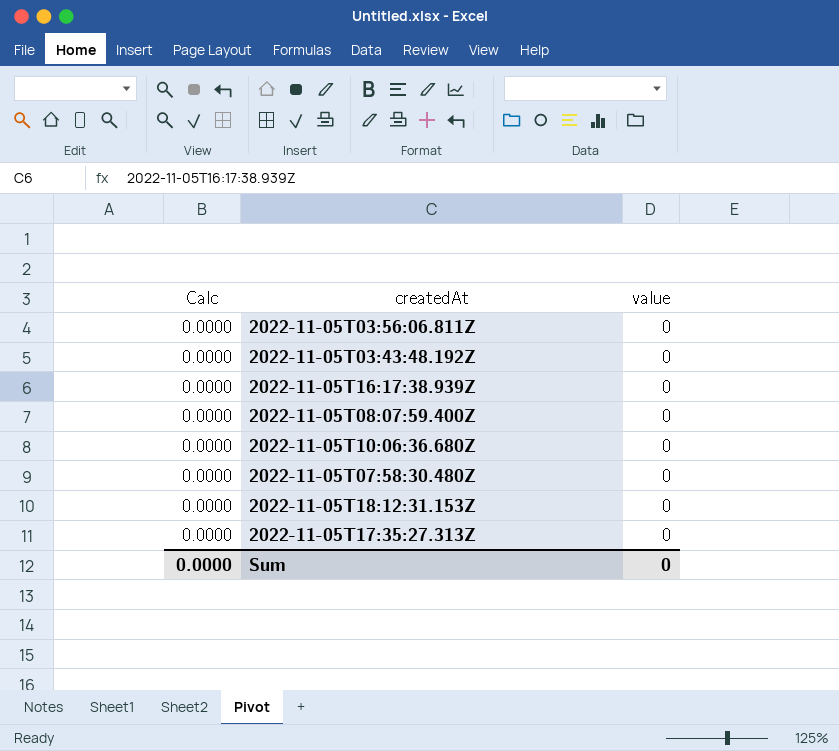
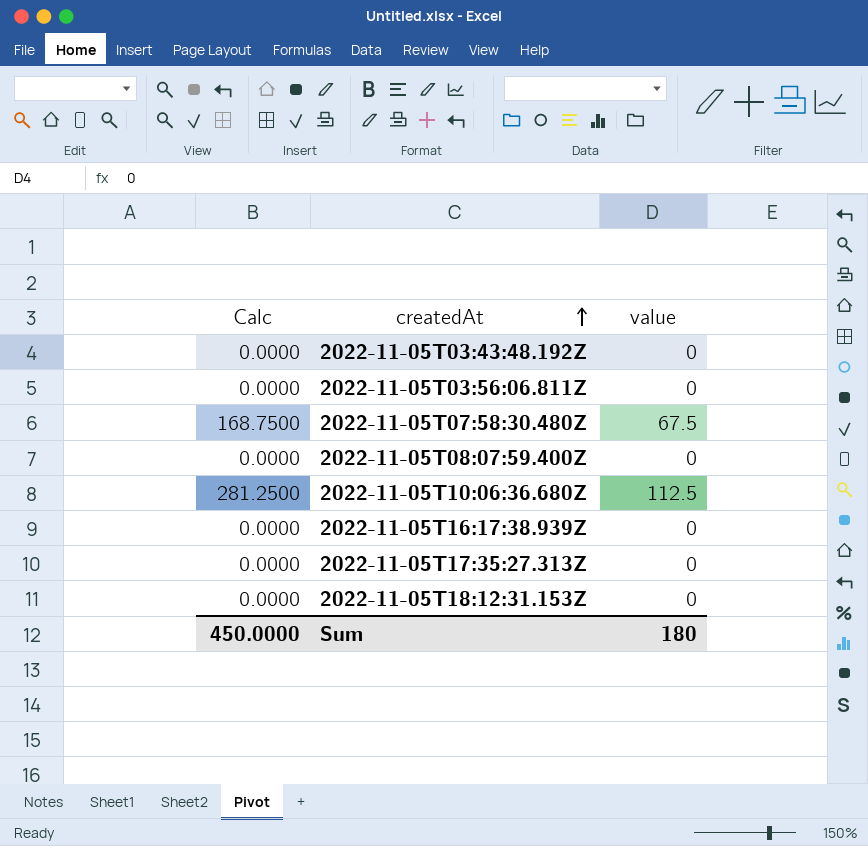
row order: none -> createdAt ascending
2022-11-05T07:58:30.480Z | Calc: 0.0000 -> 168.7500
2022-11-05T07:58:30.480Z | value: 0 -> 67.5
2022-11-05T10:06:36.680Z | Calc: 0.0000 -> 281.2500
2022-11-05T10:06:36.680Z | value: 0 -> 112.5
Sum | Calc: 0.0000 -> 450.0000
Sum | value: 0 -> 180

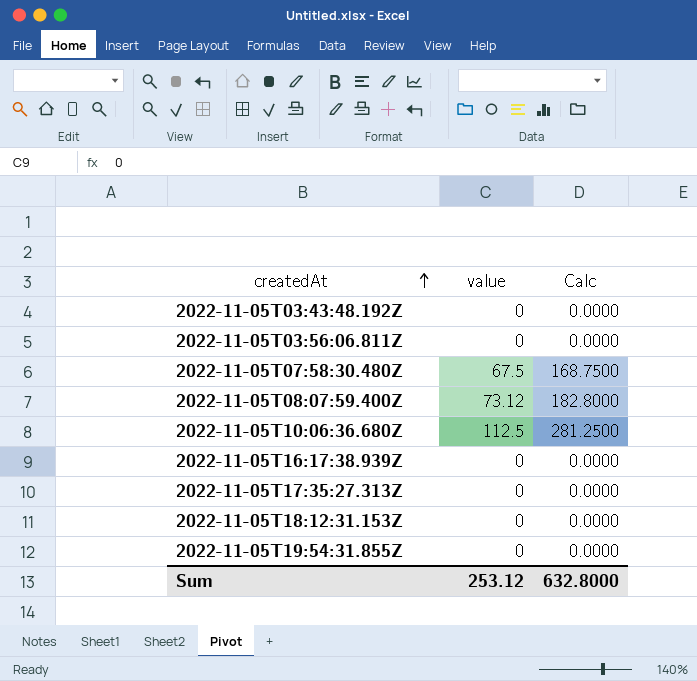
column Calc | position: 1 -> 3
2022-11-05T08:07:59.400Z | value: 0 -> 73.12
2022-11-05T08:07:59.400Z | Calc: 0.0000 -> 182.8000
row 2022-11-05T19:54:31.855Z: none -> 0 | 0.0000
Sum | value: 180 -> 253.12
Sum | Calc: 450.0000 -> 632.8000

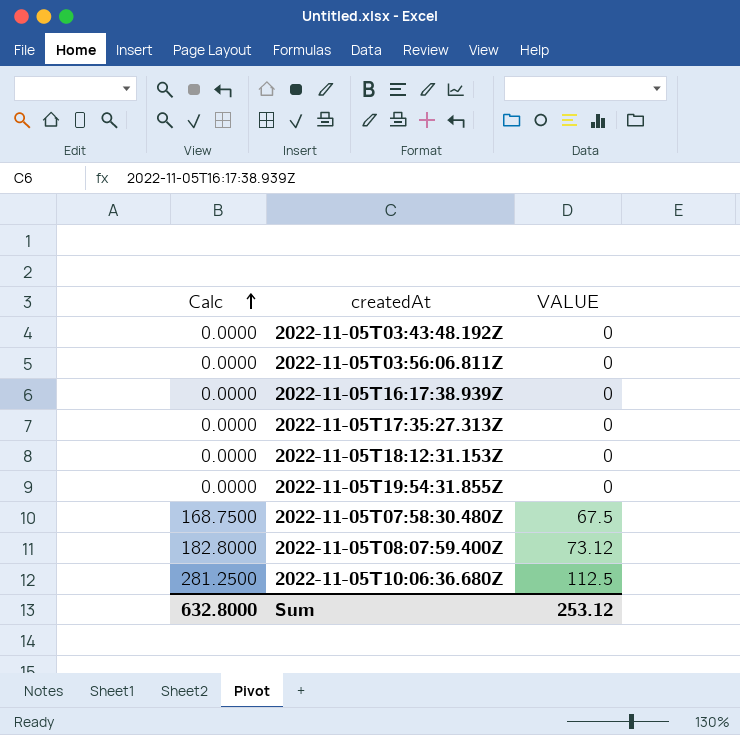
row order: createdAt ascending -> Calc ascending
column Calc | position: 3 -> 1
column name: value -> VALUE

